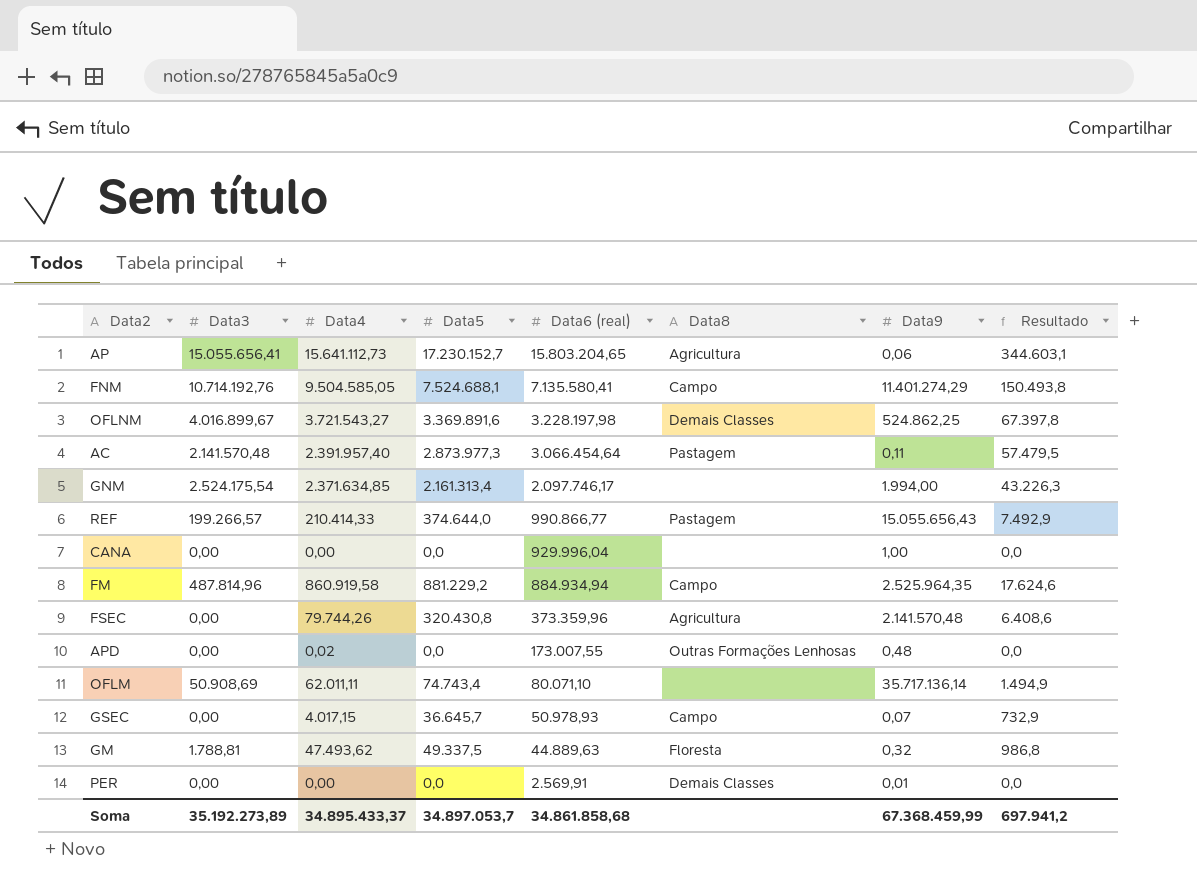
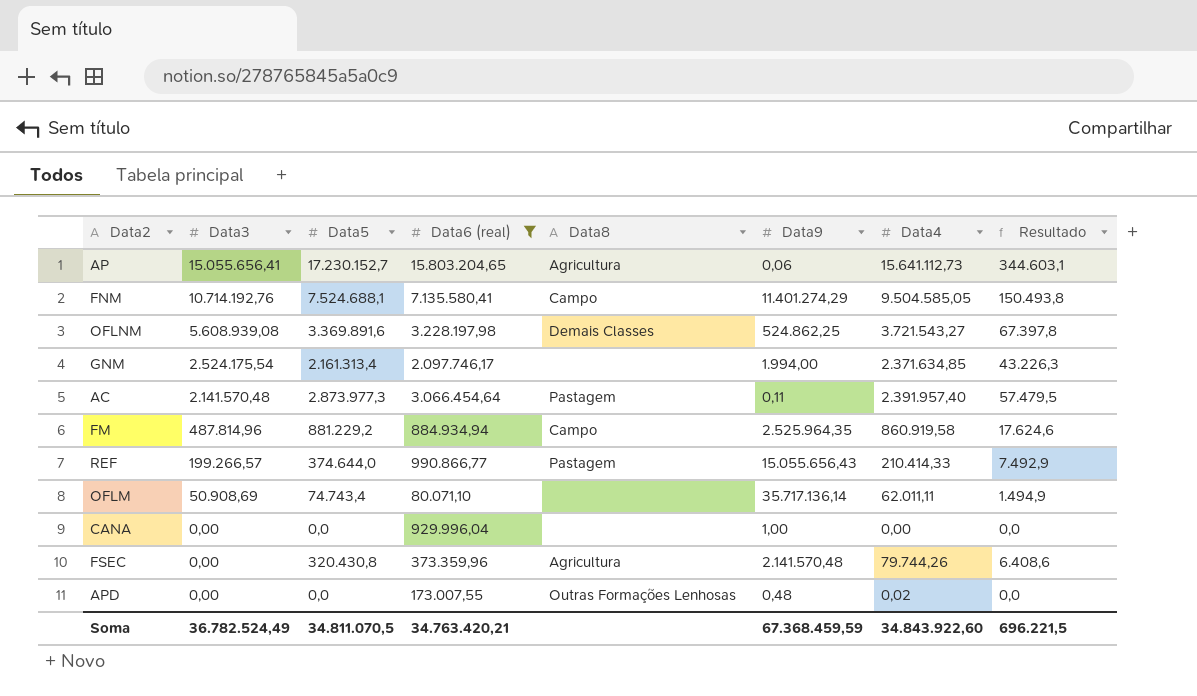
filter: none -> Data6 (real) >= 80.071,10
row order: Data6 (real) descending -> Data3 descending
column Data4 | position: 3 -> 7
OFLNM | Data3: 4.016.899,67 -> 5.608.939,08
Soma | Data3: 35.192.273,89 -> 36.782.524,49
Soma | Data5: 34.897.053,7 -> 34.811.070,5
Soma | Data6 (real): 34.861.858,68 -> 34.763.420,21
Soma | Data9: 67.368.459,99 -> 67.368.459,59
Soma | Data4: 34.895.433,37 -> 34.843.922,60
Soma | Resultado: 697.941,2 -> 696.221,5

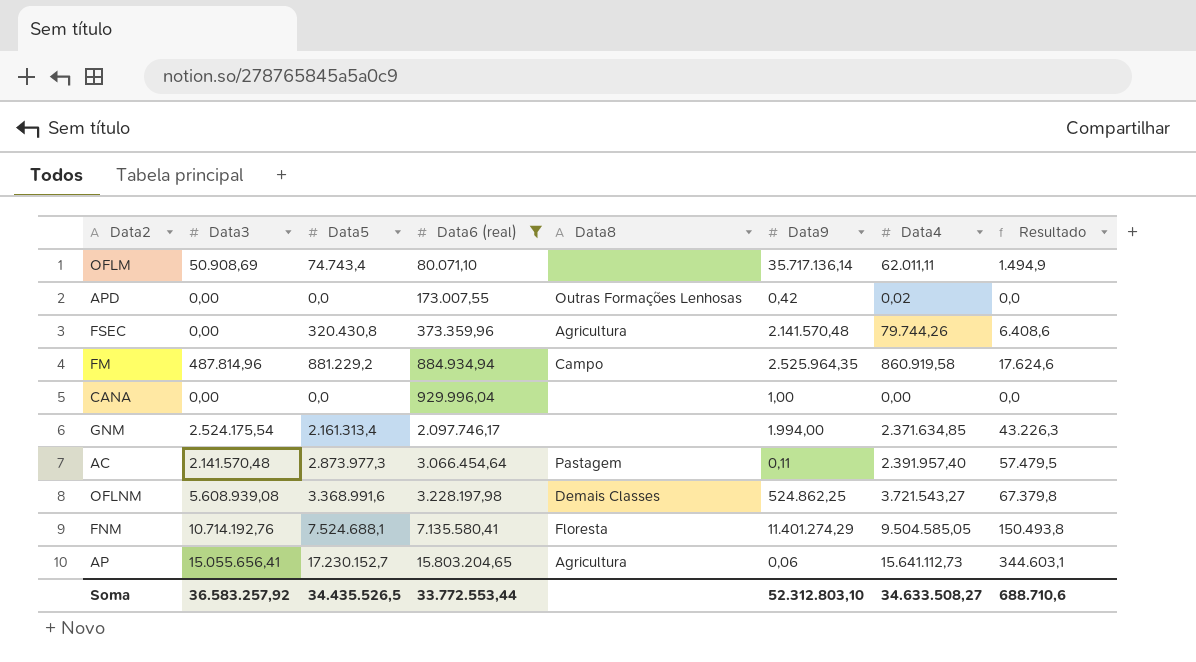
row order: Data3 descending -> Data6 (real) ascending
row REF: 199.266,57 | 374.644,0 | 990.866,77 | Pastagem | 15.055.656,43 | 210.414,33 | 7.492,9 -> none
APD | Data9: 0,48 -> 0,42
OFLNM | Data5: 3.369.891,6 -> 3.368.991,6
OFLNM | Resultado: 67.397,8 -> 67.379,8
FNM | Data8: Campo -> Floresta
Soma | Data3: 36.782.524,49 -> 36.583.257,92
Soma | Data5: 34.811.070,5 -> 34.435.526,5
Soma | Data6 (real): 34.763.420,21 -> 33.772.553,44
Soma | Data9: 67.368.459,59 -> 52.312.803,10
Soma | Data4: 34.843.922,60 -> 34.633.508,27
Soma | Resultado: 696.221,5 -> 688.710,6

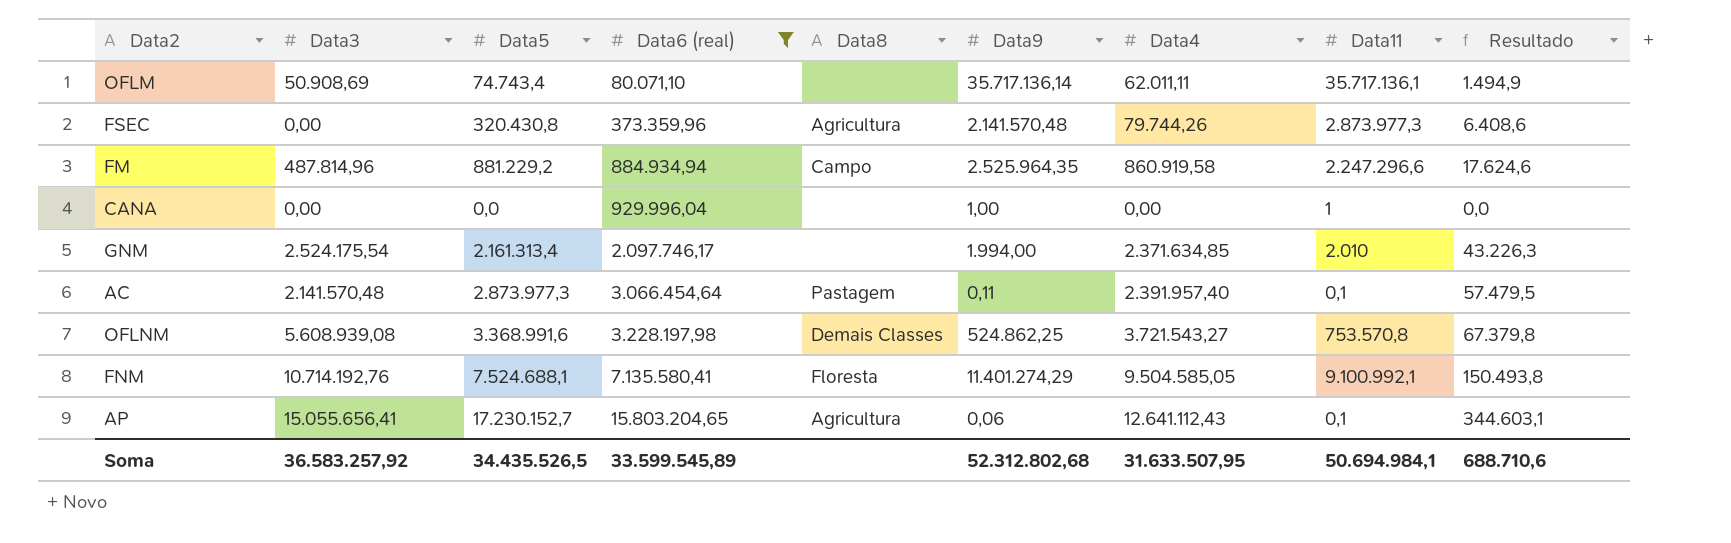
column Data11 | position: none -> 8
row APD: 0,00 | 0,0 | 173.007,55 | Outras Formações Lenhosas | 0,42 | 0,02 | 0,0 -> none
AP | Data4: 15.641.112,73 -> 12.641.112,43
Soma | Data6 (real): 33.772.553,44 -> 33.599.545,89
Soma | Data9: 52.312.803,10 -> 52.312.802,68
Soma | Data4: 34.633.508,27 -> 31.633.507,95

